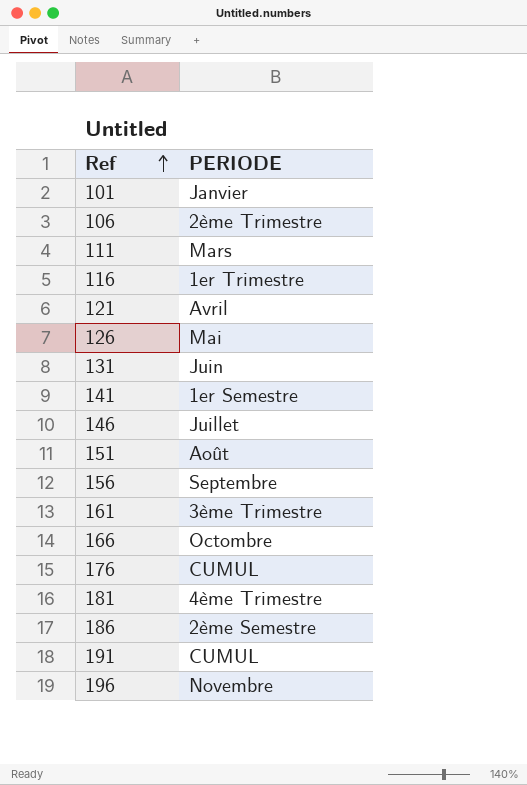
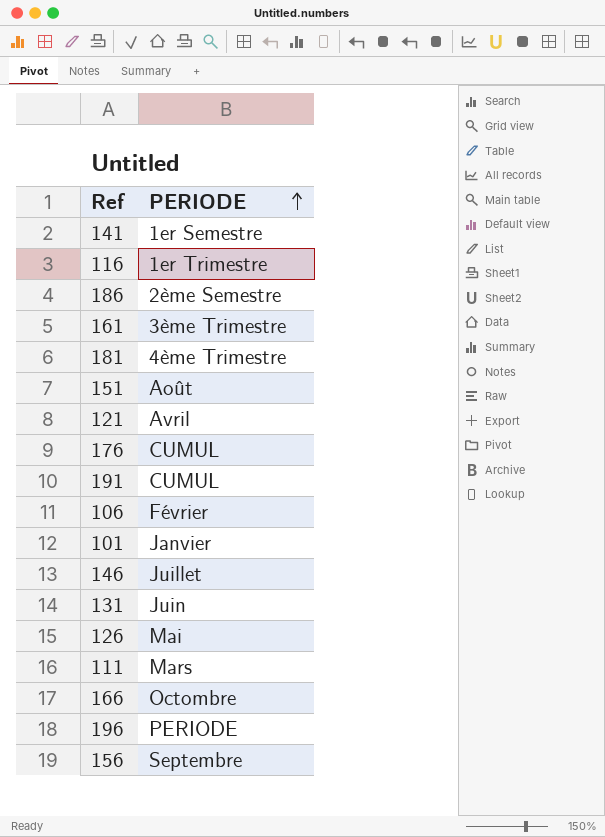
row order: Ref ascending -> PERIODE ascending
106 | PERIODE: 2ème Trimestre -> Février
196 | PERIODE: Novembre -> PERIODE

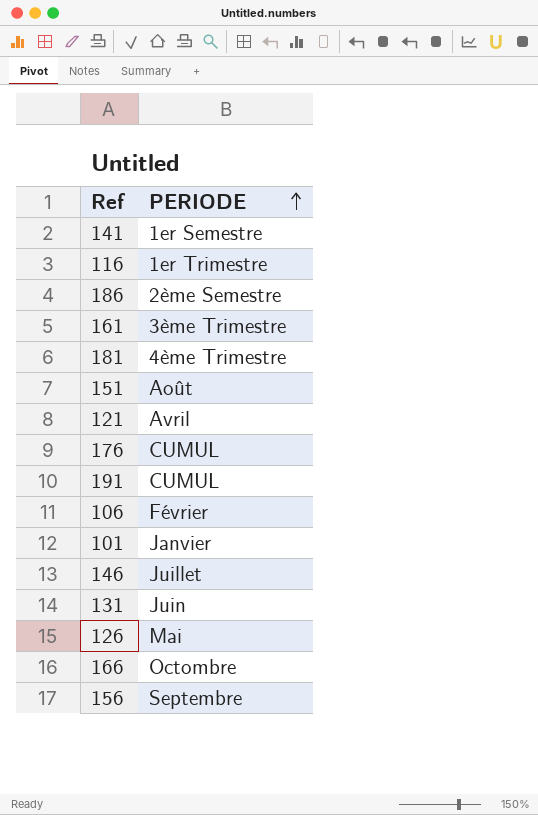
row 111: Mars -> none
row 196: PERIODE -> none

